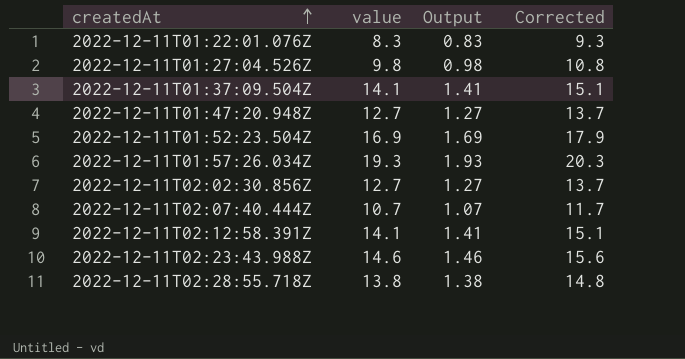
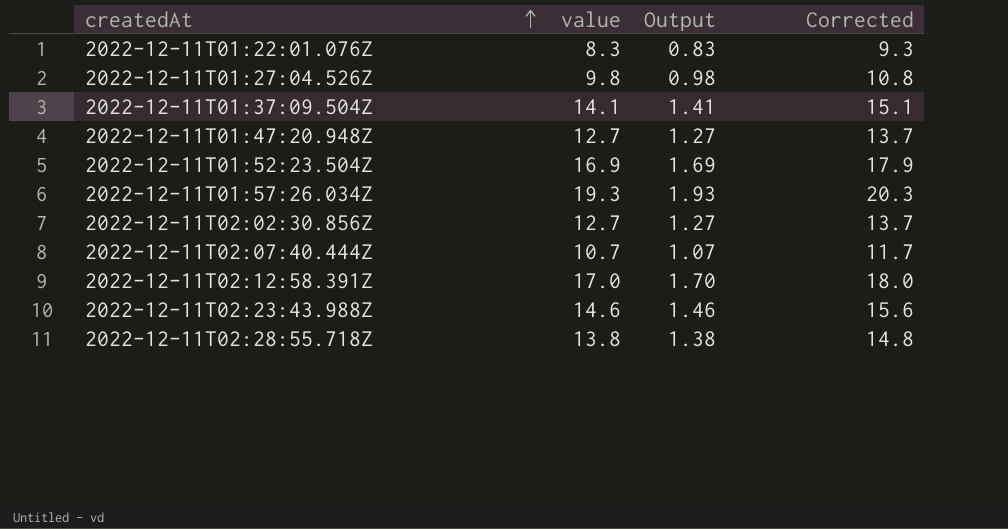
2022-12-11T02:12:58.391Z | value: 14.1 -> 17.0
2022-12-11T02:12:58.391Z | Output: 1.41 -> 1.70
2022-12-11T02:12:58.391Z | Corrected: 15.1 -> 18.0

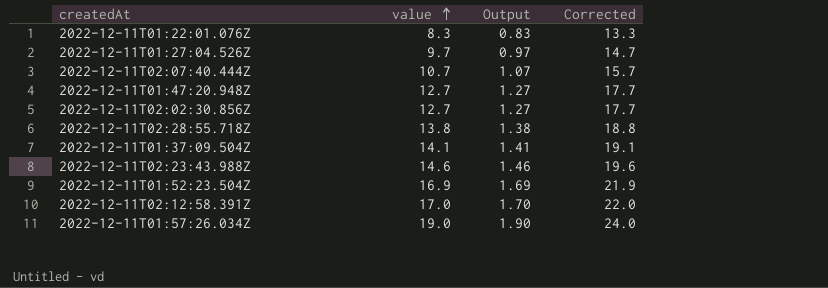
row order: createdAt ascending -> value ascending
column Corrected | formula: [value] + 1 -> [value] + 5
2022-12-11T01:27:04.526Z | value: 9.8 -> 9.7
2022-12-11T01:27:04.526Z | Output: 0.98 -> 0.97
2022-12-11T01:57:26.034Z | value: 19.3 -> 19.0
2022-12-11T01:57:26.034Z | Output: 1.93 -> 1.90

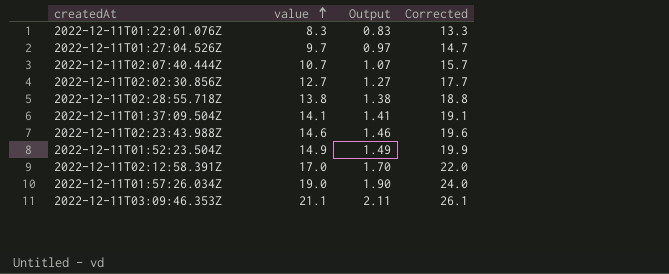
row 2022-12-11T01:47:20.948Z: 12.7 | 1.27 | 17.7 -> none
2022-12-11T01:52:23.504Z | value: 16.9 -> 14.9
2022-12-11T01:52:23.504Z | Output: 1.69 -> 1.49
2022-12-11T01:52:23.504Z | Corrected: 21.9 -> 19.9
row 2022-12-11T03:09:46.353Z: none -> 21.1 | 2.11 | 26.1

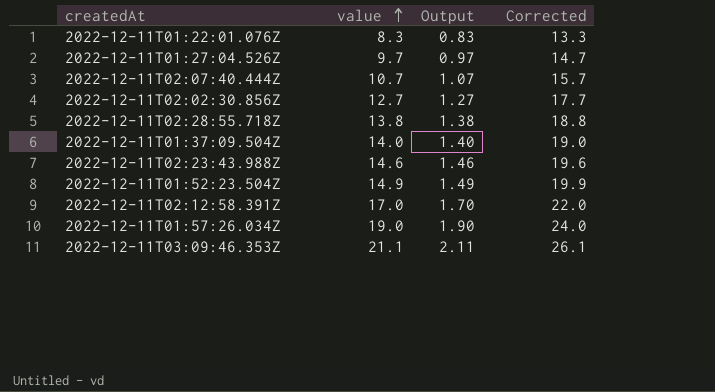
2022-12-11T01:37:09.504Z | value: 14.1 -> 14.0
2022-12-11T01:37:09.504Z | Output: 1.41 -> 1.40
2022-12-11T01:37:09.504Z | Corrected: 19.1 -> 19.0

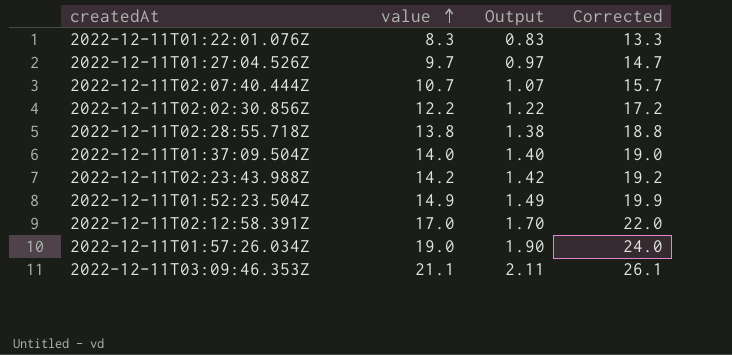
2022-12-11T02:02:30.856Z | value: 12.7 -> 12.2
2022-12-11T02:02:30.856Z | Output: 1.27 -> 1.22
2022-12-11T02:02:30.856Z | Corrected: 17.7 -> 17.2
2022-12-11T02:23:43.988Z | value: 14.6 -> 14.2
2022-12-11T02:23:43.988Z | Output: 1.46 -> 1.42
2022-12-11T02:23:43.988Z | Corrected: 19.6 -> 19.2

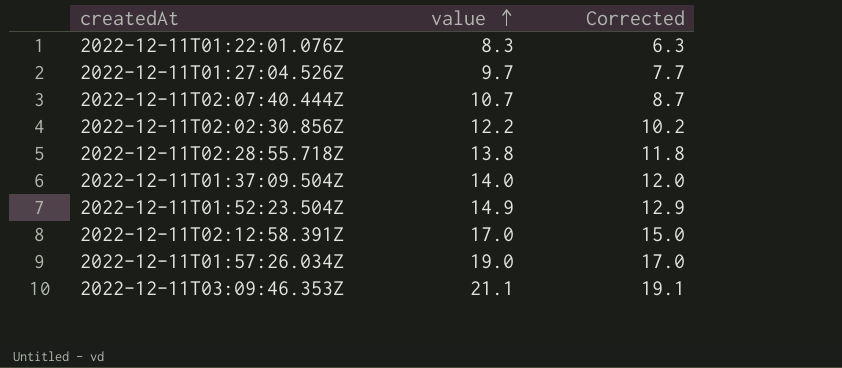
column Output | formula: [value] * 0.1 -> none
column Corrected | formula: [value] + 5 -> [value] - 2
row 2022-12-11T02:23:43.988Z: 14.2 | 1.42 | 19.2 -> none

